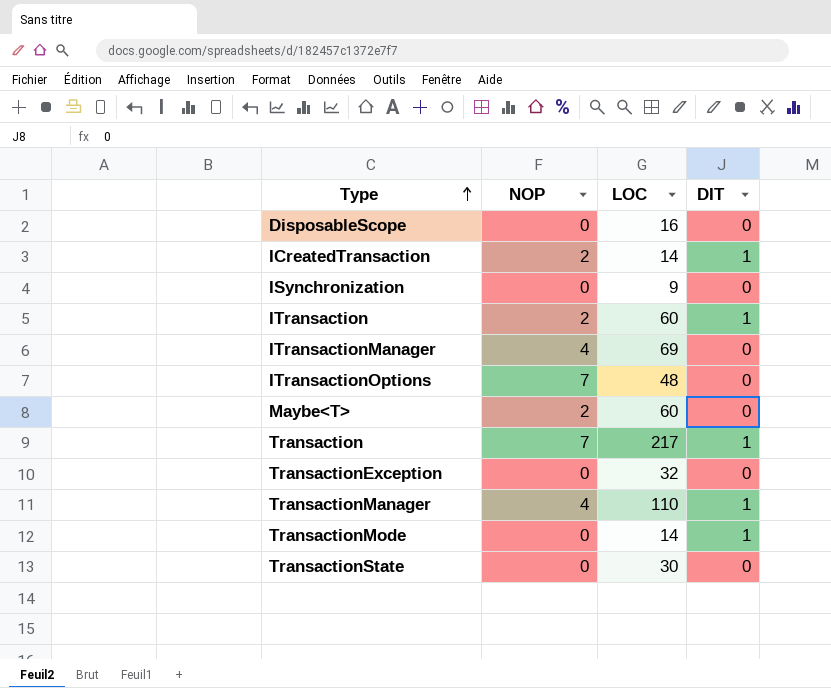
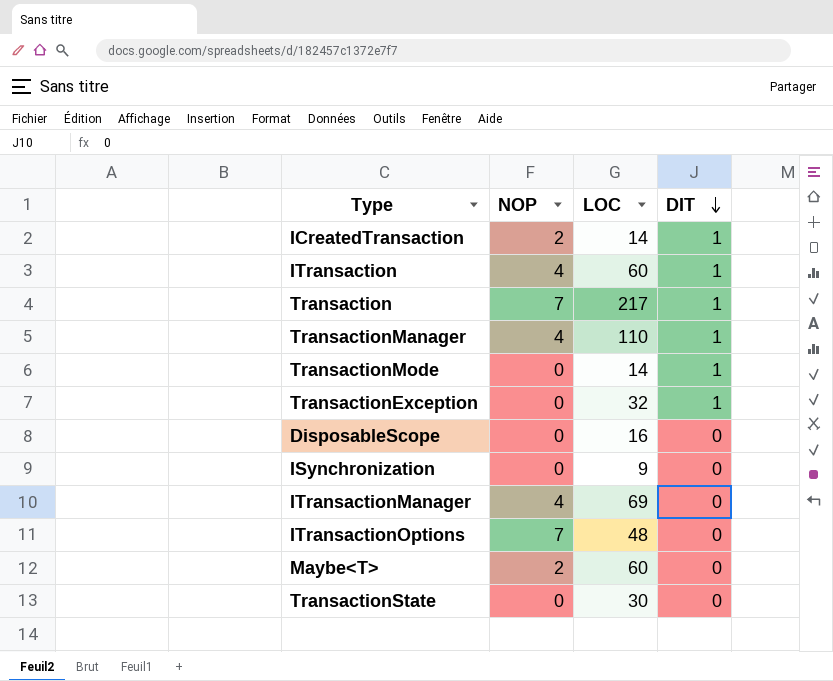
row order: Type ascending -> DIT descending
ITransaction | NOP: 2 -> 4
TransactionException | DIT: 0 -> 1

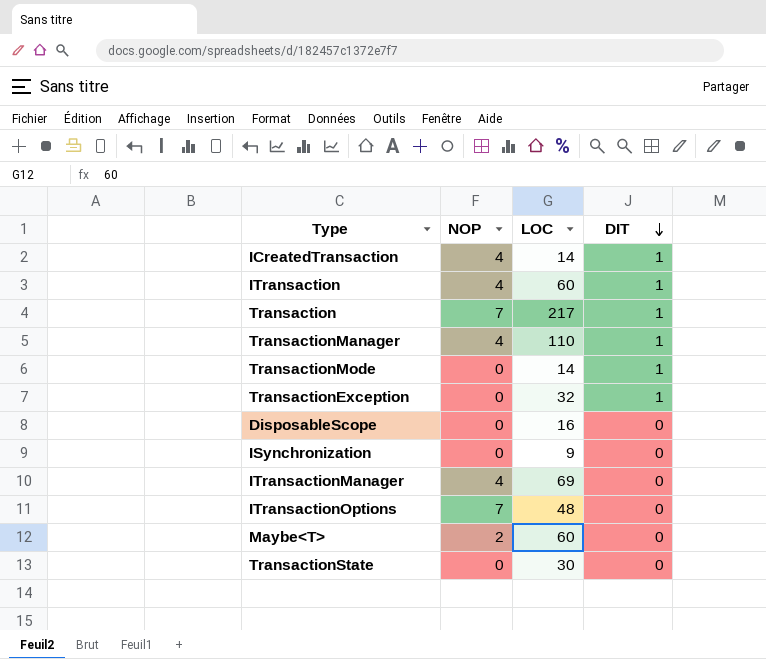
ICreatedTransaction | NOP: 2 -> 4

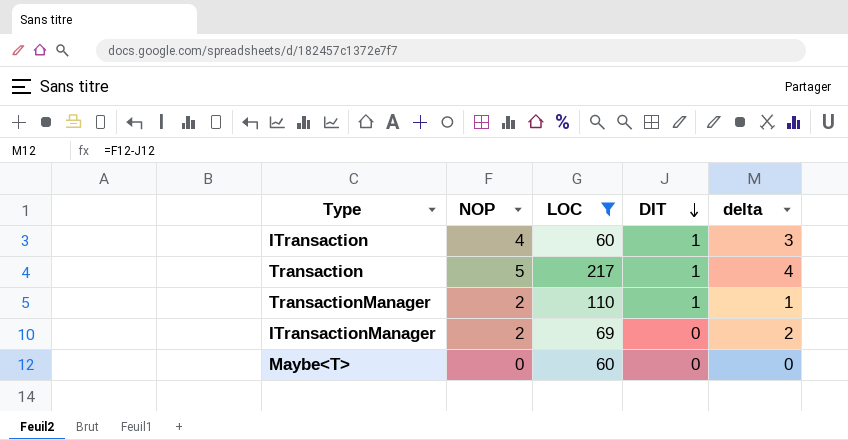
filter: none -> LOC >= 60
column delta | formula: none -> [NOP] - [DIT]
Transaction | NOP: 7 -> 5
TransactionManager | NOP: 4 -> 2
ITransactionManager | NOP: 4 -> 2
Maybe<T> | NOP: 2 -> 0

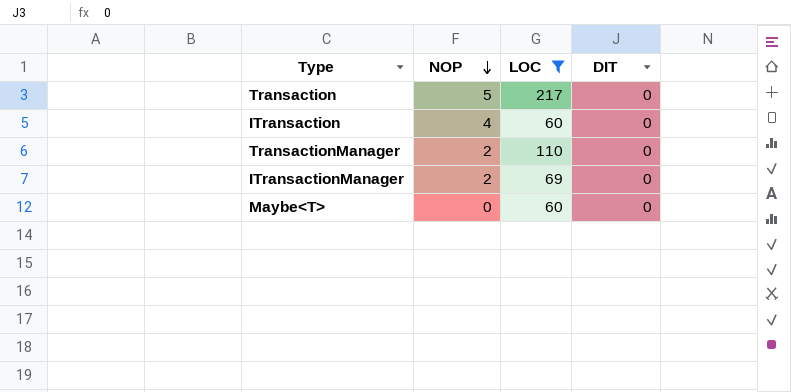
row order: DIT descending -> NOP descending
column delta | formula: [NOP] - [DIT] -> none
Transaction | DIT: 1 -> 0
ITransaction | DIT: 1 -> 0
TransactionManager | DIT: 1 -> 0

